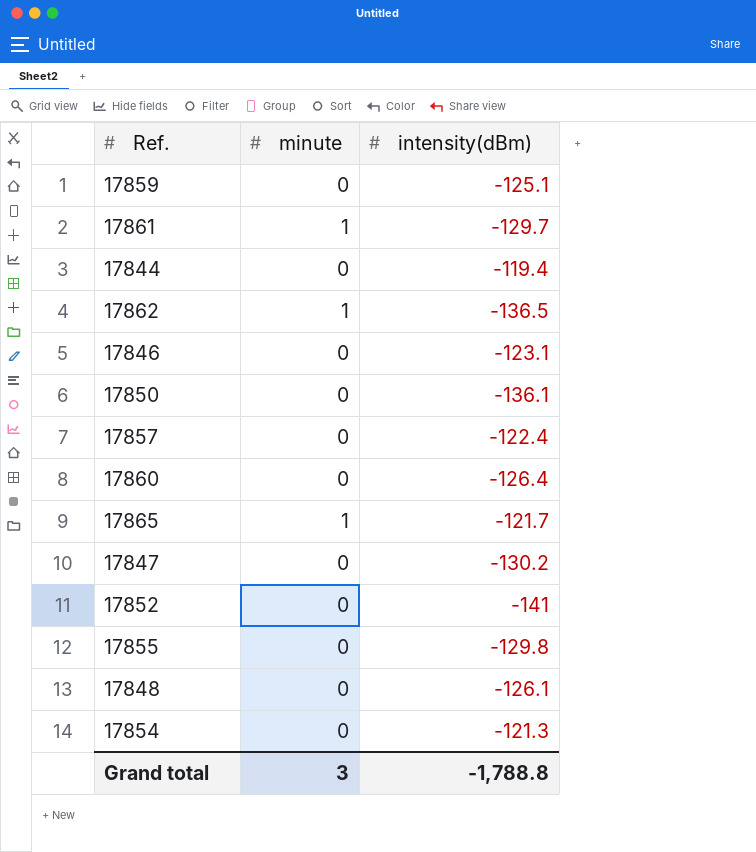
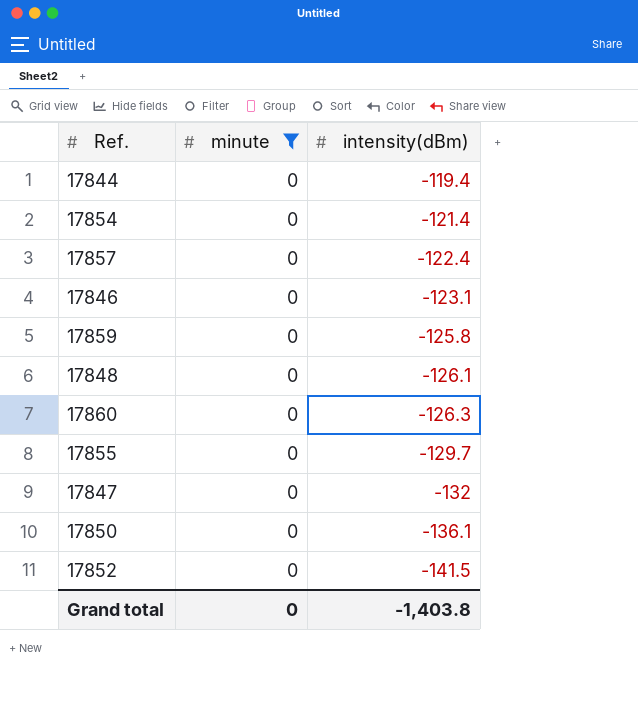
filter: none -> minute = 0
row order: none -> intensity(dBm) descending
17854 | intensity(dBm): -121.3 -> -121.4
17859 | intensity(dBm): -125.1 -> -125.8
17860 | intensity(dBm): -126.4 -> -126.3
17855 | intensity(dBm): -129.8 -> -129.7
17847 | intensity(dBm): -130.2 -> -132
17852 | intensity(dBm): -141 -> -141.5
Grand total | minute: 3 -> 0
Grand total | intensity(dBm): -1,788.8 -> -1,403.8

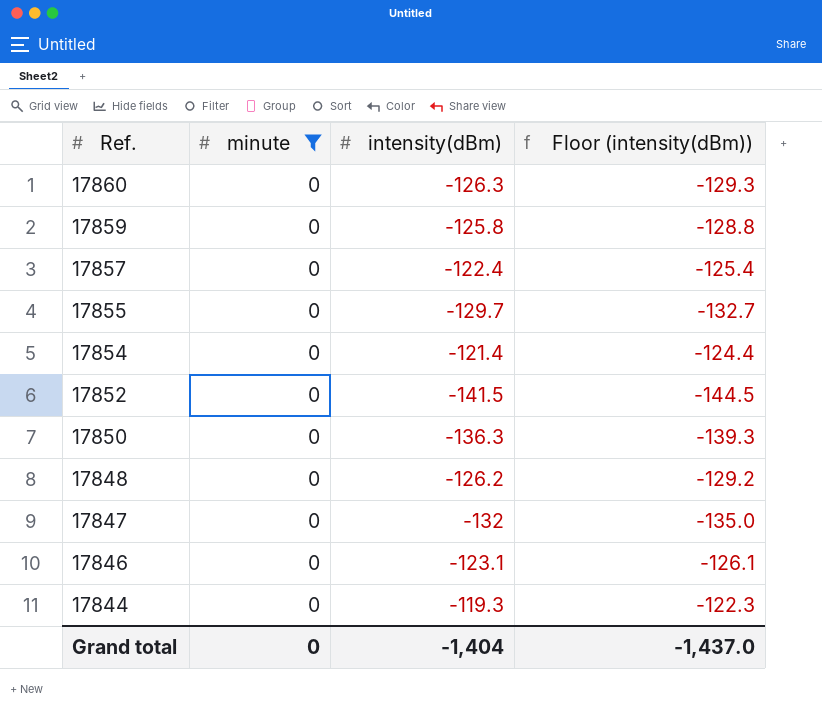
row order: intensity(dBm) descending -> Ref. descending
column Floor (intensity(dBm)) | formula: none -> [intensity(dBm)] - 3
17850 | intensity(dBm): -136.1 -> -136.3
17848 | intensity(dBm): -126.1 -> -126.2
17844 | intensity(dBm): -119.4 -> -119.3
Grand total | intensity(dBm): -1,403.8 -> -1,404

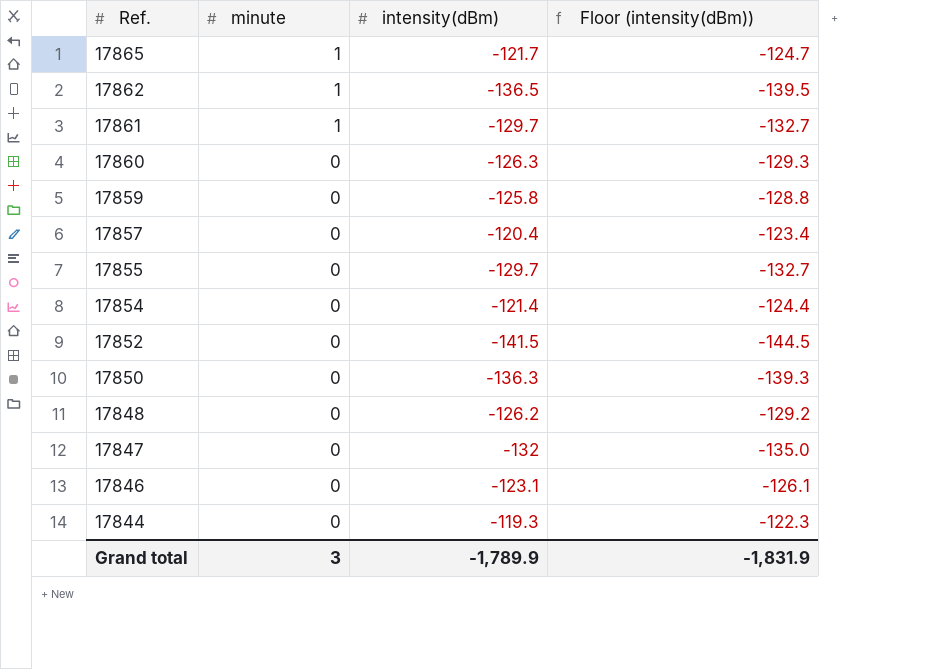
filter: minute = 0 -> none
17857 | intensity(dBm): -122.4 -> -120.4
17857 | Floor (intensity(dBm)): -125.4 -> -123.4
Grand total | minute: 0 -> 3
Grand total | intensity(dBm): -1,404 -> -1,789.9
Grand total | Floor (intensity(dBm)): -1,437.0 -> -1,831.9

